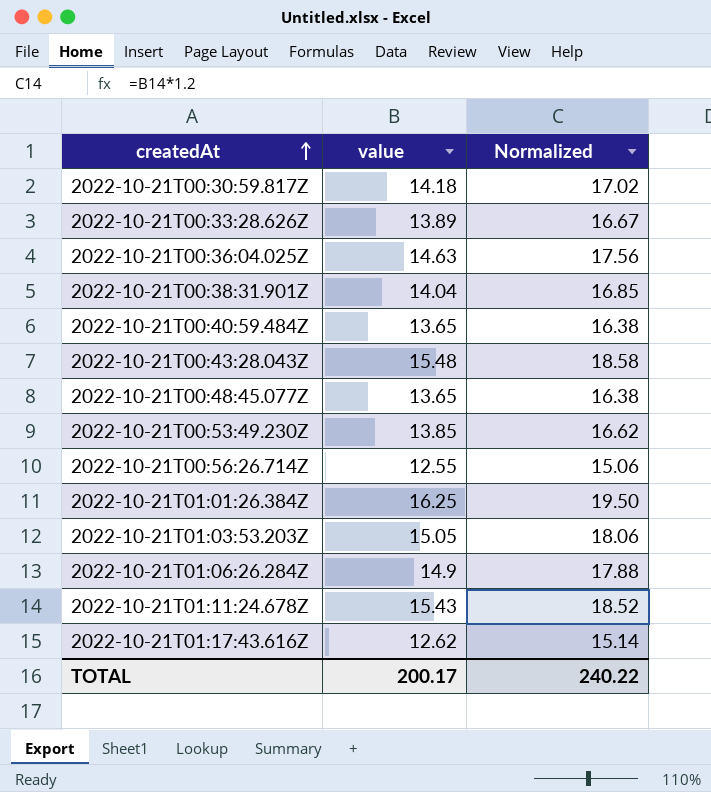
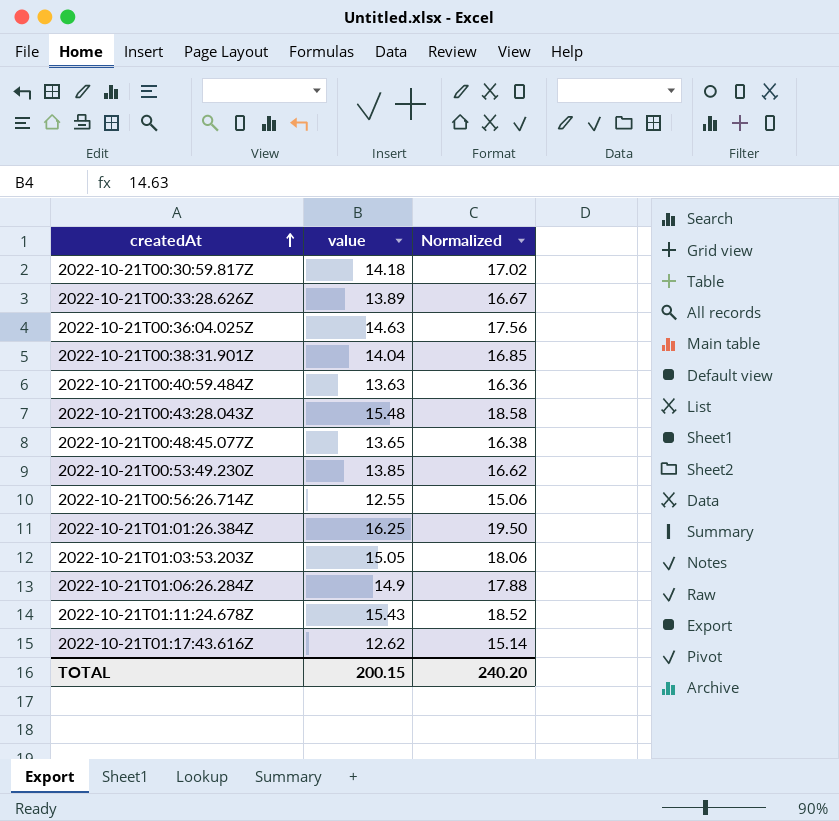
2022-10-21T00:40:59.484Z | value: 13.65 -> 13.63
2022-10-21T00:40:59.484Z | Normalized: 16.38 -> 16.36
TOTAL | value: 200.17 -> 200.15
TOTAL | Normalized: 240.22 -> 240.20

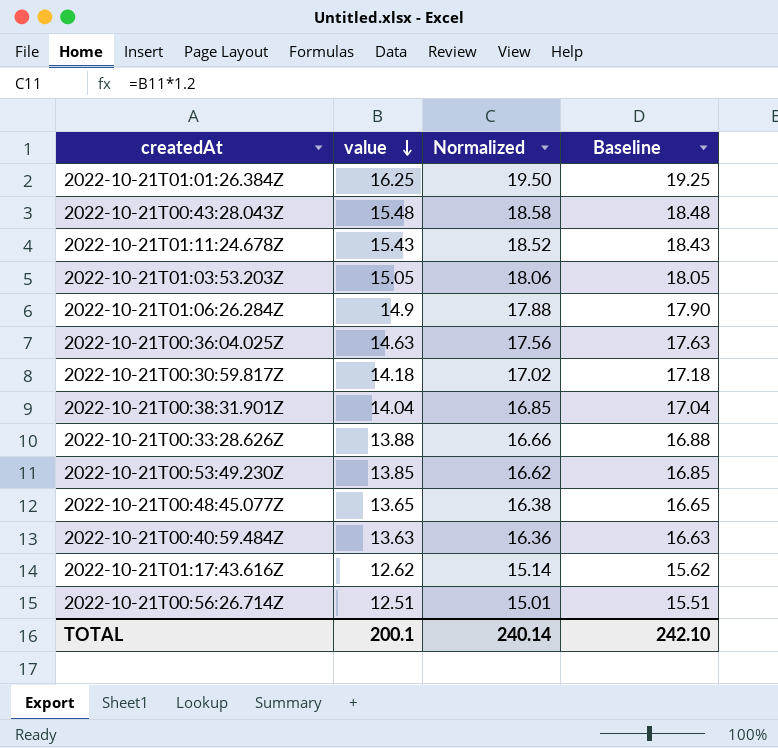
row order: createdAt ascending -> value descending
column Baseline | formula: none -> [value] + 3
2022-10-21T00:33:28.626Z | value: 13.89 -> 13.88
2022-10-21T00:33:28.626Z | Normalized: 16.67 -> 16.66
2022-10-21T00:56:26.714Z | value: 12.55 -> 12.51
2022-10-21T00:56:26.714Z | Normalized: 15.06 -> 15.01
TOTAL | value: 200.15 -> 200.1
TOTAL | Normalized: 240.20 -> 240.14

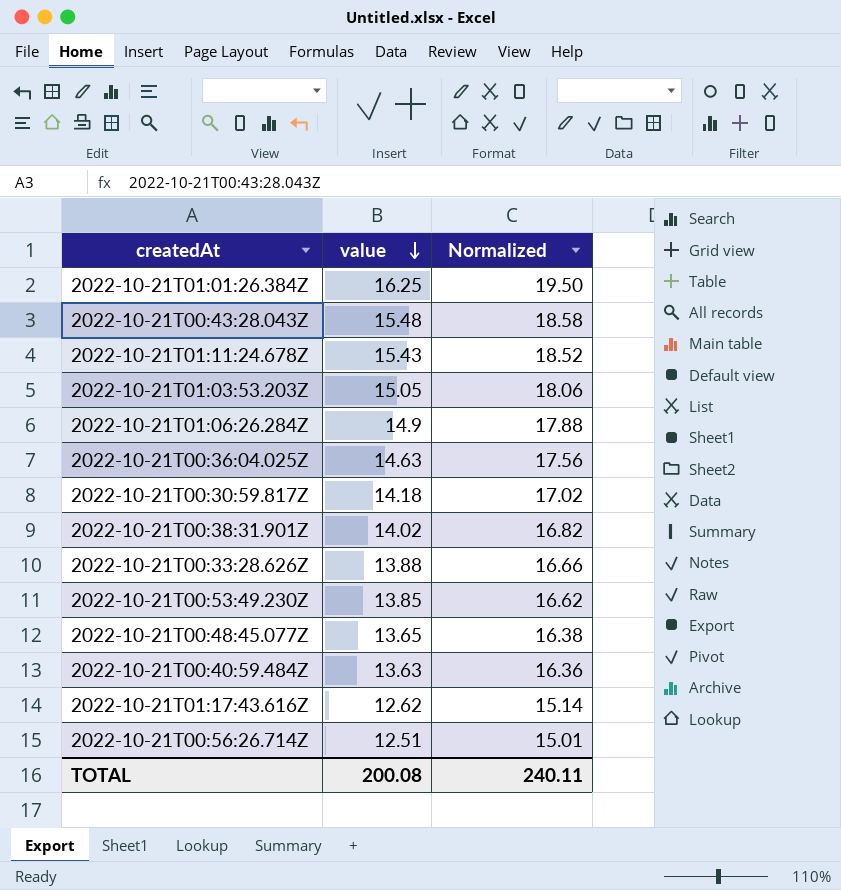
column Baseline | formula: [value] + 3 -> none
2022-10-21T00:38:31.901Z | value: 14.04 -> 14.02
2022-10-21T00:38:31.901Z | Normalized: 16.85 -> 16.82
TOTAL | value: 200.1 -> 200.08
TOTAL | Normalized: 240.14 -> 240.11

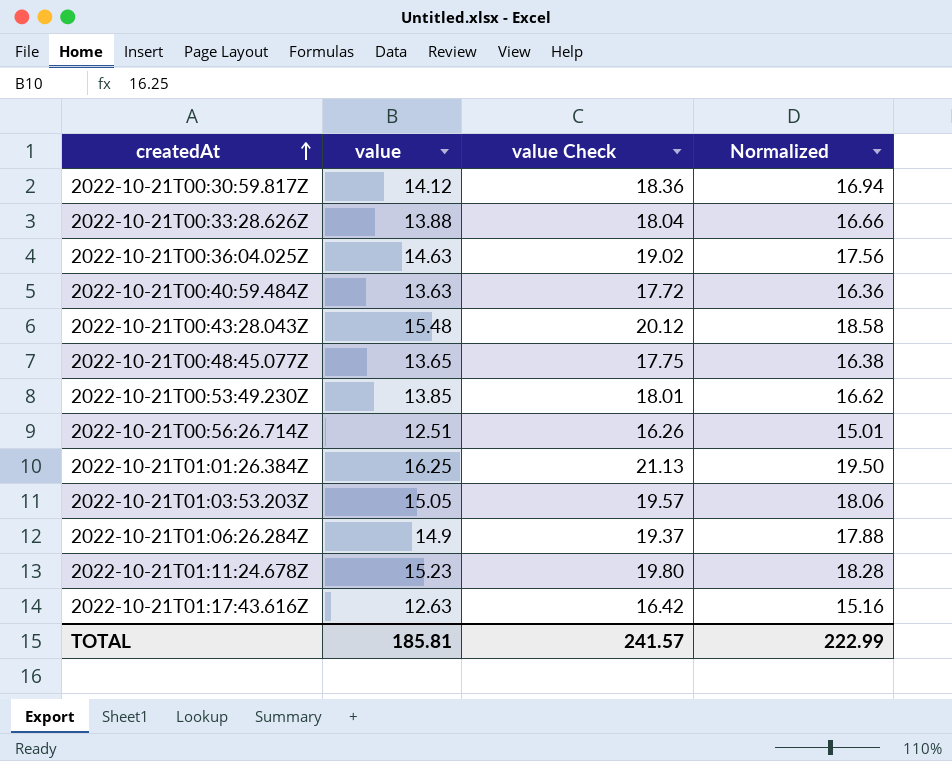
row order: value descending -> createdAt ascending
column value Check | formula: none -> [value] * 1.3
row 2022-10-21T00:38:31.901Z: 14.02 | 16.82 -> none
2022-10-21T00:30:59.817Z | value: 14.18 -> 14.12
2022-10-21T00:30:59.817Z | Normalized: 17.02 -> 16.94
2022-10-21T01:11:24.678Z | value: 15.43 -> 15.23
2022-10-21T01:11:24.678Z | Normalized: 18.52 -> 18.28
2022-10-21T01:17:43.616Z | value: 12.62 -> 12.63
2022-10-21T01:17:43.616Z | Normalized: 15.14 -> 15.16
TOTAL | value: 200.08 -> 185.81
TOTAL | Normalized: 240.11 -> 222.99

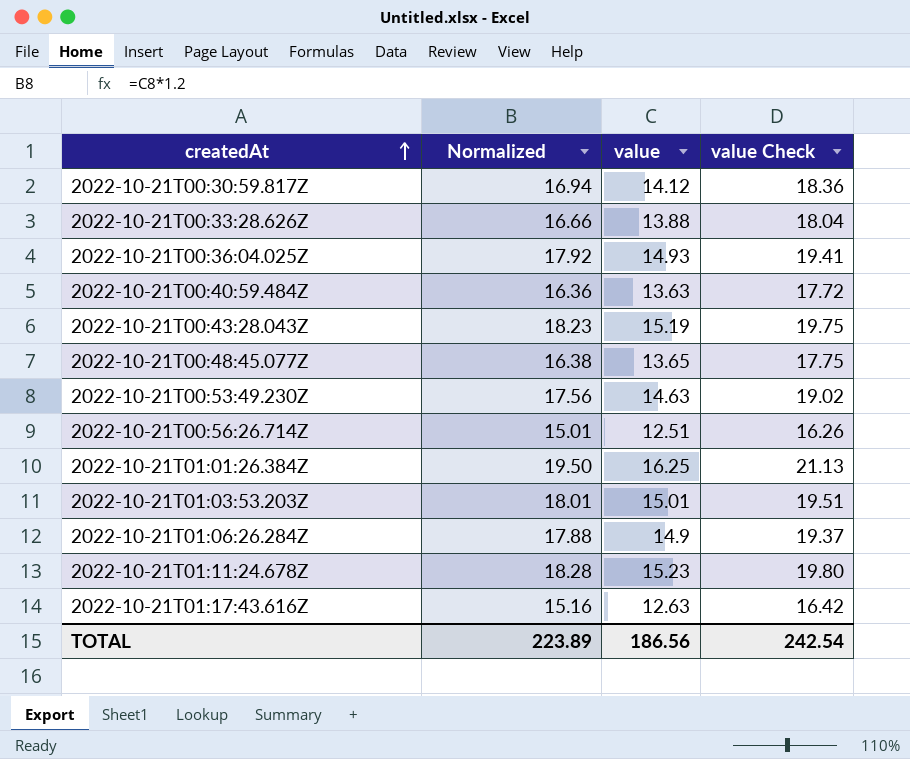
column Normalized | position: 4 -> 2
2022-10-21T00:36:04.025Z | Normalized: 17.56 -> 17.92
2022-10-21T00:36:04.025Z | value: 14.63 -> 14.93
2022-10-21T00:36:04.025Z | value Check: 19.02 -> 19.41
2022-10-21T00:43:28.043Z | Normalized: 18.58 -> 18.23
2022-10-21T00:43:28.043Z | value: 15.48 -> 15.19
2022-10-21T00:43:28.043Z | value Check: 20.12 -> 19.75
2022-10-21T00:53:49.230Z | Normalized: 16.62 -> 17.56
2022-10-21T00:53:49.230Z | value: 13.85 -> 14.63
2022-10-21T00:53:49.230Z | value Check: 18.01 -> 19.02
2022-10-21T01:03:53.203Z | Normalized: 18.06 -> 18.01
2022-10-21T01:03:53.203Z | value: 15.05 -> 15.01
2022-10-21T01:03:53.203Z | value Check: 19.57 -> 19.51
TOTAL | Normalized: 222.99 -> 223.89
TOTAL | value: 185.81 -> 186.56
TOTAL | value Check: 241.57 -> 242.54

